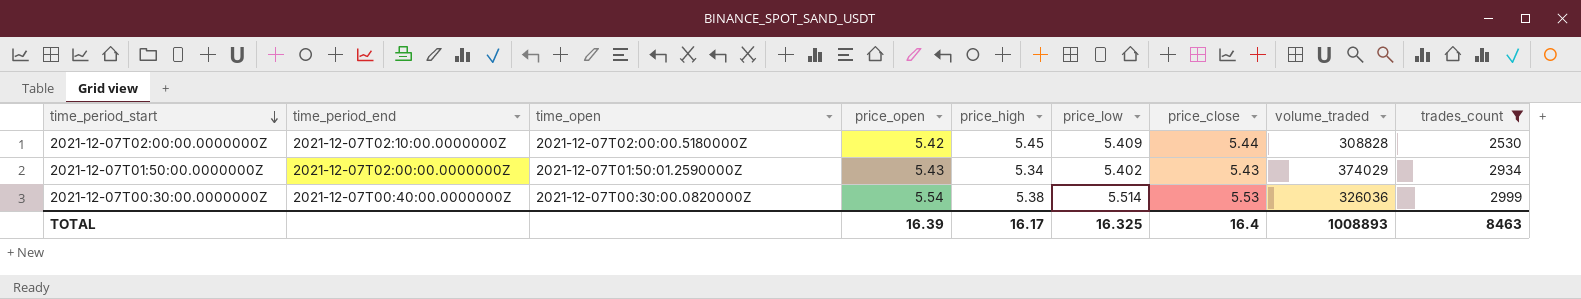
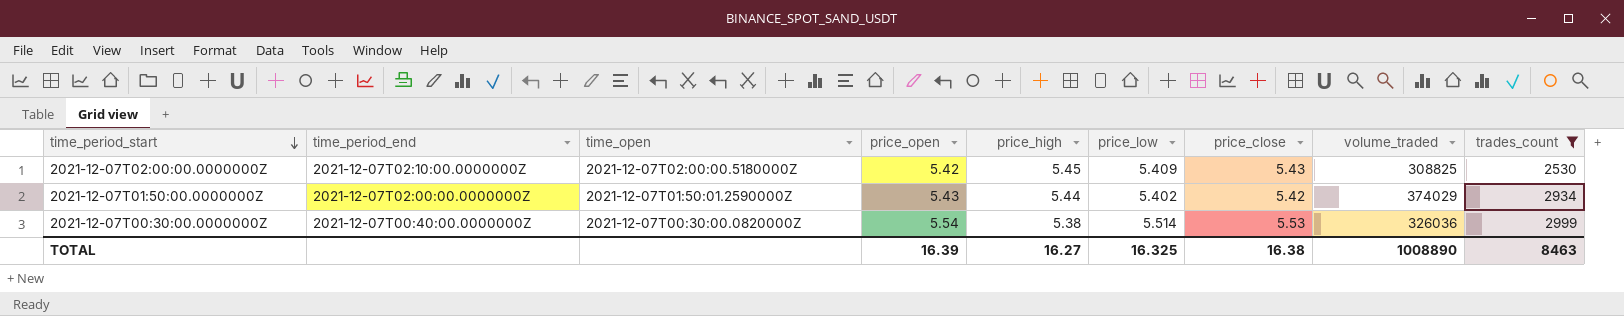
2021-12-07T02:00:00.0000000Z | price_close: 5.44 -> 5.43
2021-12-07T02:00:00.0000000Z | volume_traded: 308828 -> 308825
2021-12-07T01:50:00.0000000Z | price_high: 5.34 -> 5.44
2021-12-07T01:50:00.0000000Z | price_close: 5.43 -> 5.42
TOTAL | price_high: 16.17 -> 16.27
TOTAL | price_close: 16.4 -> 16.38
TOTAL | volume_traded: 1008893 -> 1008890

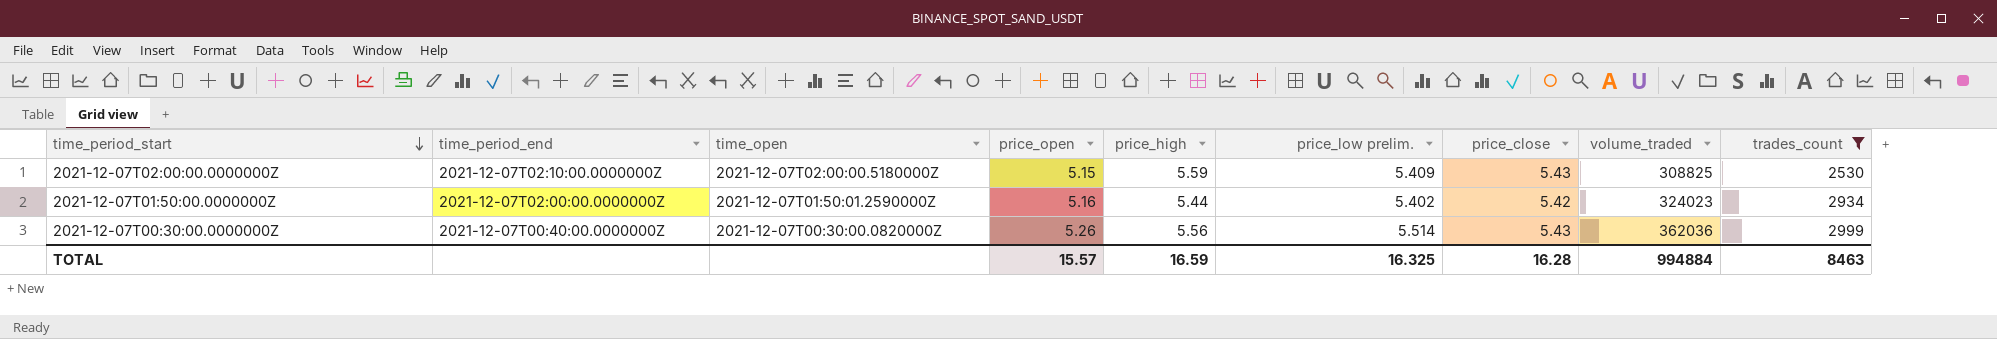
column name: price_low -> price_low prelim.
2021-12-07T02:00:00.0000000Z | price_open: 5.42 -> 5.15
2021-12-07T02:00:00.0000000Z | price_high: 5.45 -> 5.59
2021-12-07T01:50:00.0000000Z | price_open: 5.43 -> 5.16
2021-12-07T01:50:00.0000000Z | volume_traded: 374029 -> 324023
2021-12-07T00:30:00.0000000Z | price_open: 5.54 -> 5.26
2021-12-07T00:30:00.0000000Z | price_high: 5.38 -> 5.56
2021-12-07T00:30:00.0000000Z | price_close: 5.53 -> 5.43
2021-12-07T00:30:00.0000000Z | volume_traded: 326036 -> 362036
TOTAL | price_open: 16.39 -> 15.57
TOTAL | price_high: 16.27 -> 16.59
TOTAL | price_close: 16.38 -> 16.28
TOTAL | volume_traded: 1008890 -> 994884

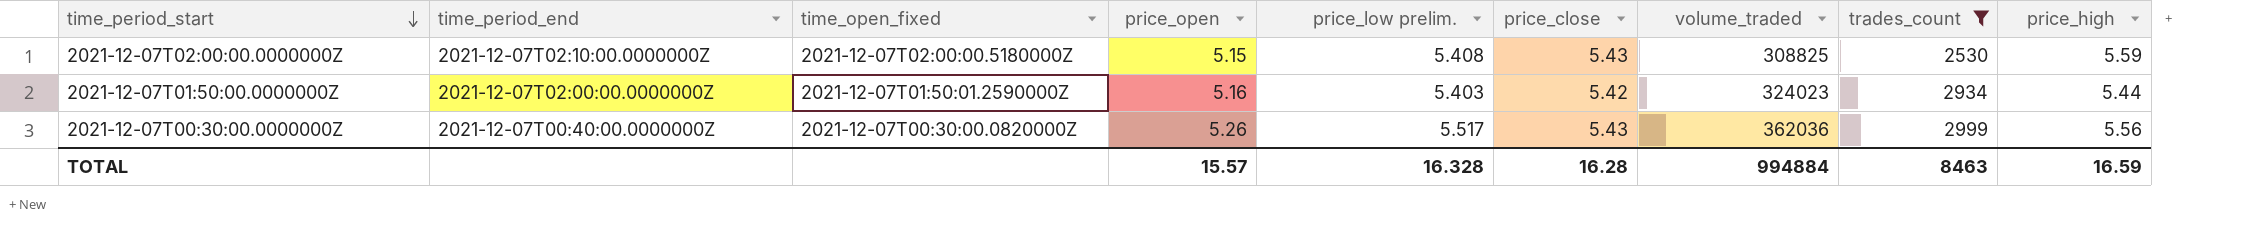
column name: time_open -> time_open_fixed
column price_high | position: 5 -> 9
2021-12-07T02:00:00.0000000Z | price_low prelim.: 5.409 -> 5.408
2021-12-07T01:50:00.0000000Z | price_low prelim.: 5.402 -> 5.403
2021-12-07T00:30:00.0000000Z | price_low prelim.: 5.514 -> 5.517
TOTAL | price_low prelim.: 16.325 -> 16.328

